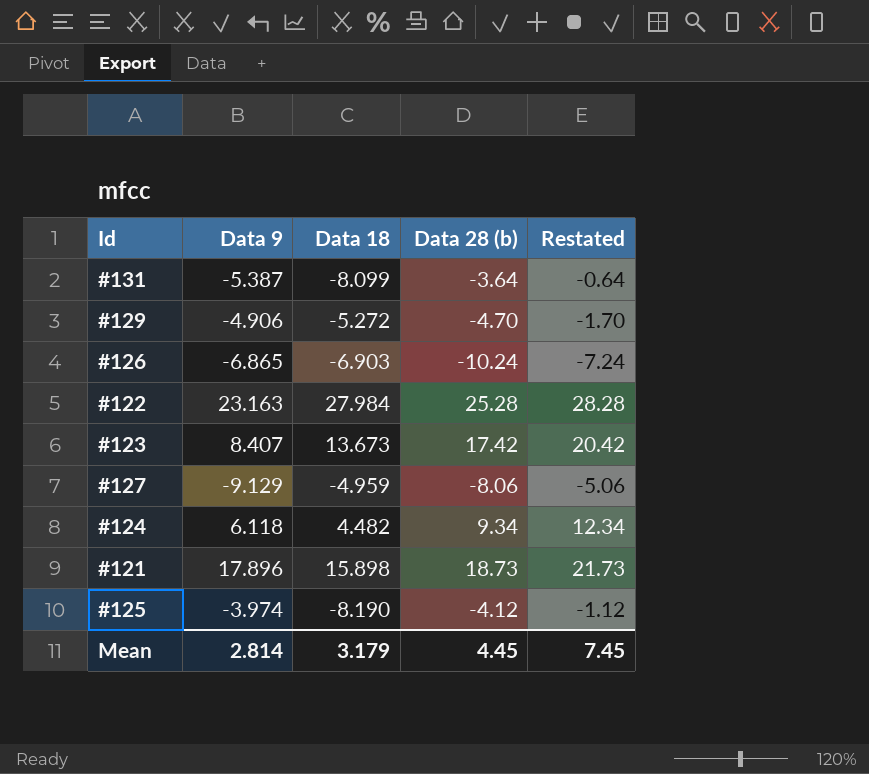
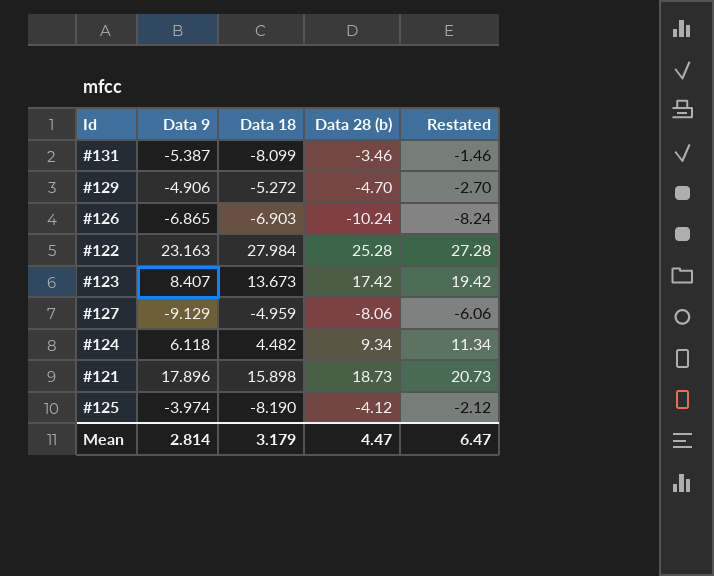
column Restated | formula: [Data 28 (b)] + 3 -> [Data 28 (b)] + 2
#131 | Data 28 (b): -3.64 -> -3.46
Mean | Data 28 (b): 4.45 -> 4.47
Mean | Restated: 7.45 -> 6.47

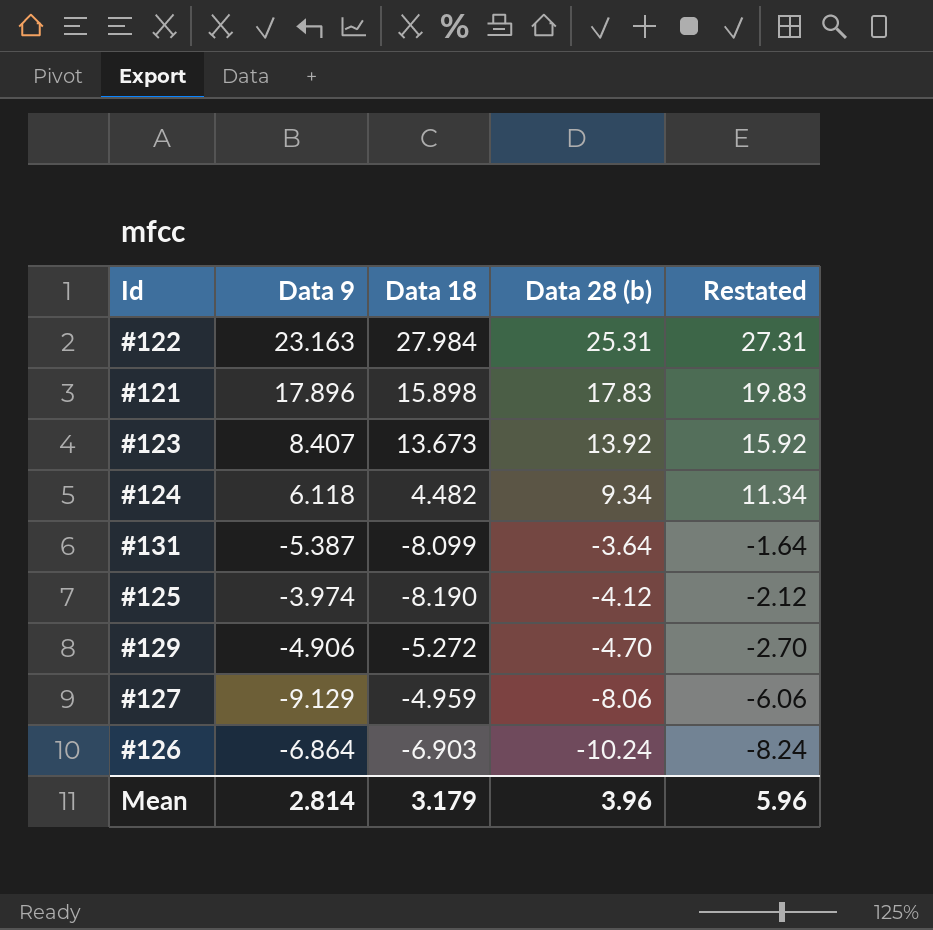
row order: none -> Data 28 (b) descending
#122 | Data 28 (b): 25.28 -> 25.31
#122 | Restated: 27.28 -> 27.31
#121 | Data 28 (b): 18.73 -> 17.83
#121 | Restated: 20.73 -> 19.83
#123 | Data 28 (b): 17.42 -> 13.92
#123 | Restated: 19.42 -> 15.92
#131 | Data 28 (b): -3.46 -> -3.64
#131 | Restated: -1.46 -> -1.64
#126 | Data 9: -6.865 -> -6.864
Mean | Data 28 (b): 4.47 -> 3.96
Mean | Restated: 6.47 -> 5.96

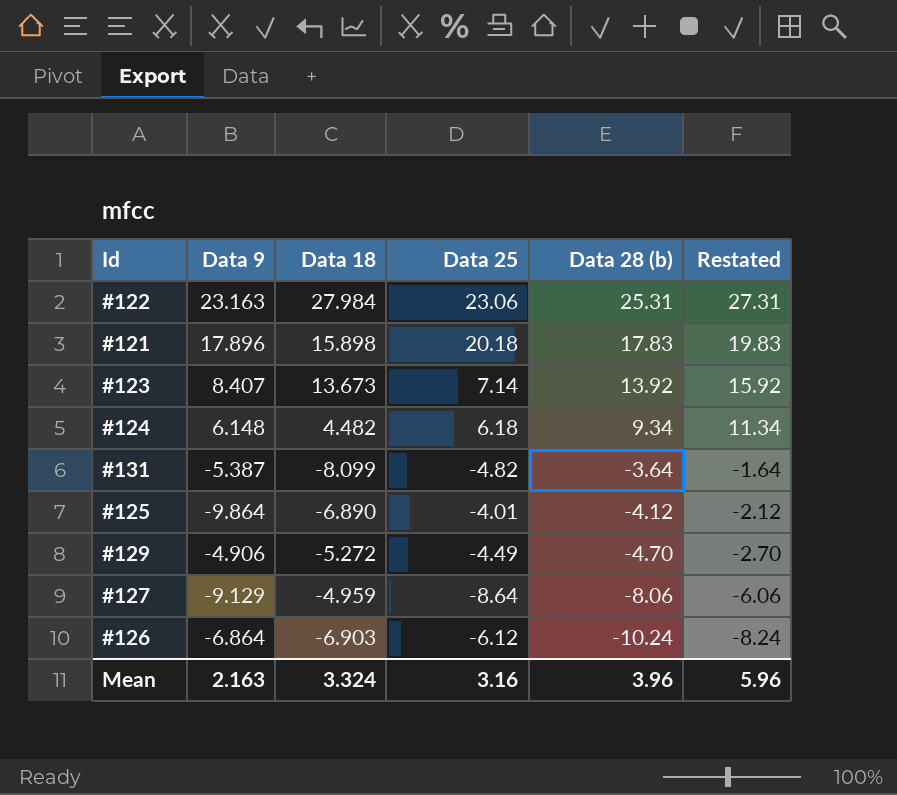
column Data 25 | position: none -> 4
#124 | Data 9: 6.118 -> 6.148
#125 | Data 9: -3.974 -> -9.864
#125 | Data 18: -8.190 -> -6.890
Mean | Data 9: 2.814 -> 2.163
Mean | Data 18: 3.179 -> 3.324

